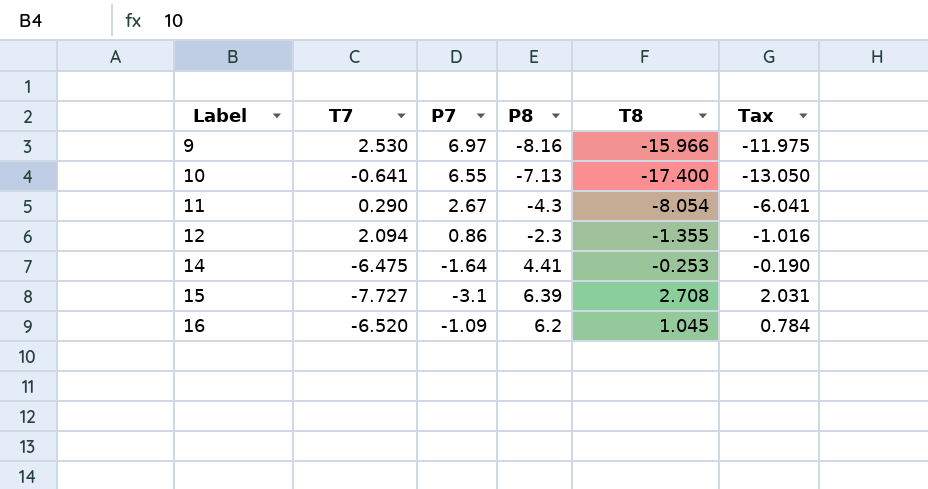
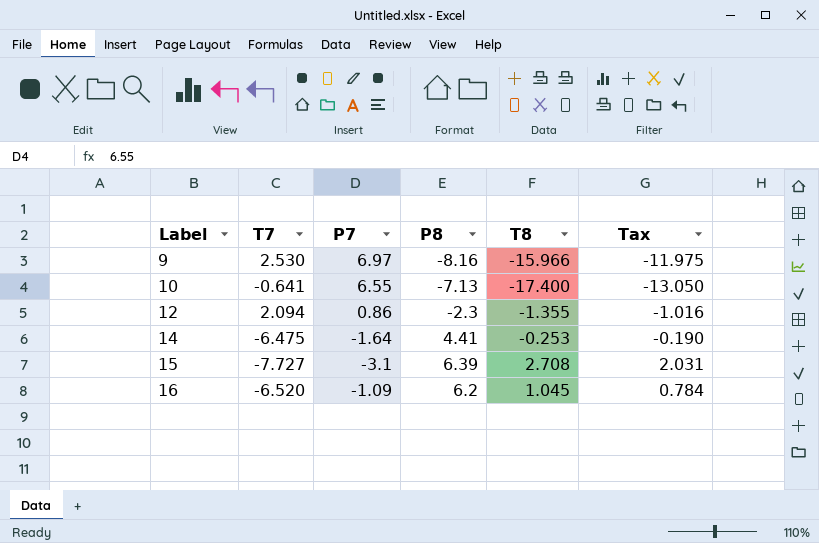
row 11: 0.290 | 2.67 | -4.3 | -8.054 | -6.041 -> none

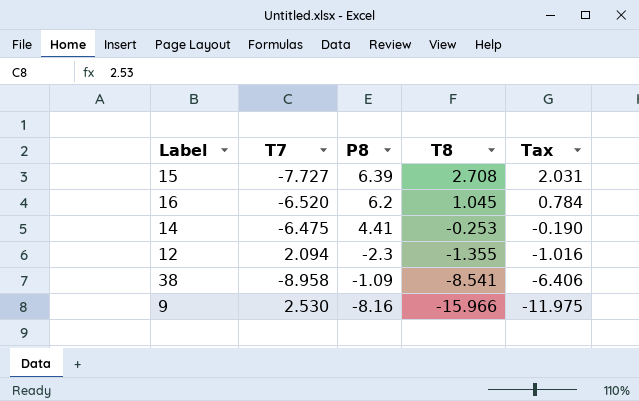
row order: Label ascending -> T8 descending
column P7 | position: 3 -> none
row 10: -0.641 | 6.55 | -7.13 | -17.400 | -13.050 -> none
row 38: none -> -8.958 | -1.09 | -8.541 | -6.406

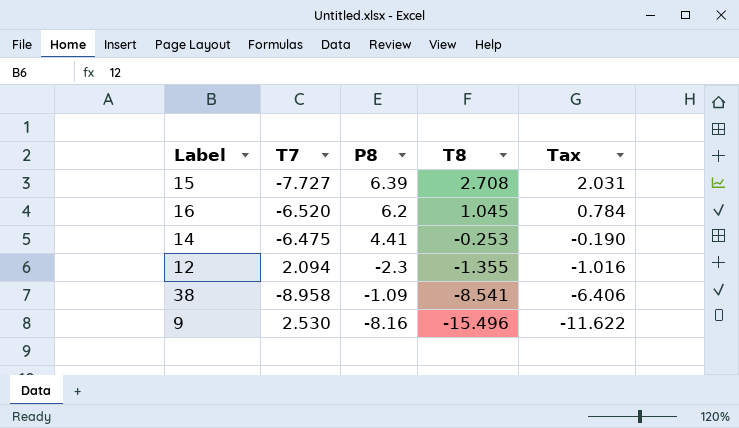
9 | T8: -15.966 -> -15.496
9 | Tax: -11.975 -> -11.622

